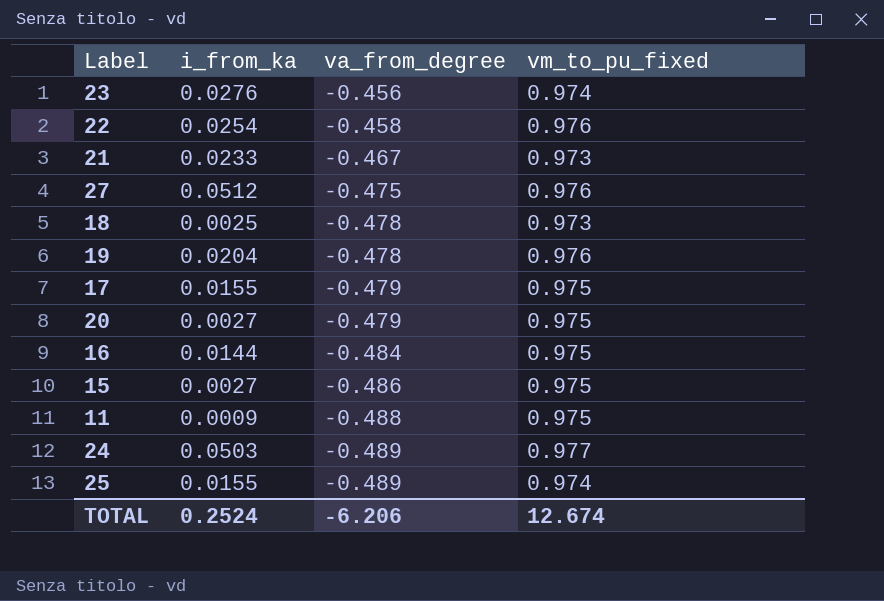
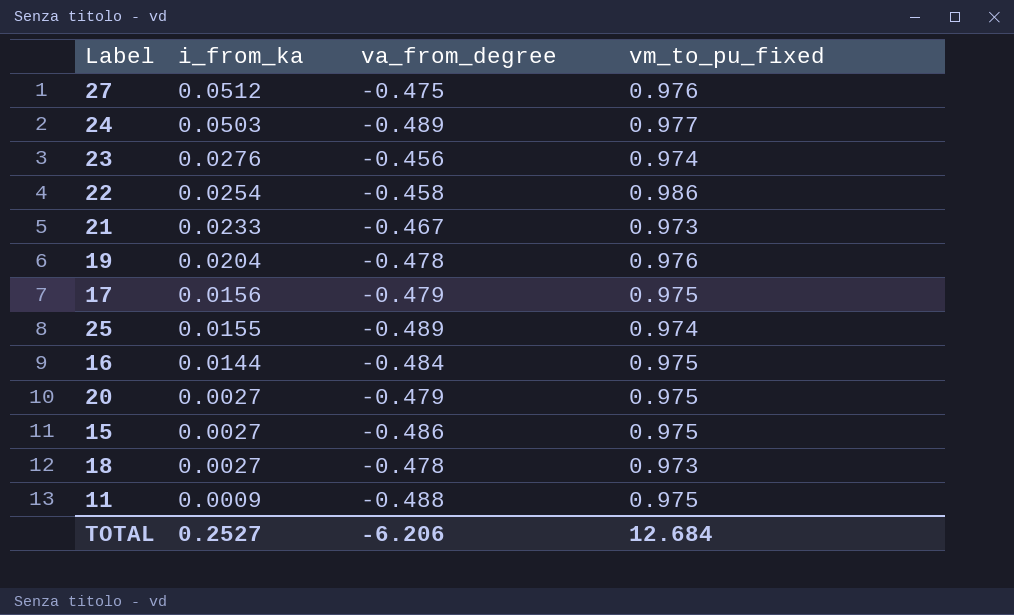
row order: va_from_degree descending -> i_from_ka descending
22 | vm_to_pu_fixed: 0.976 -> 0.986
17 | i_from_ka: 0.0155 -> 0.0156
18 | i_from_ka: 0.0025 -> 0.0027
TOTAL | i_from_ka: 0.2524 -> 0.2527
TOTAL | vm_to_pu_fixed: 12.674 -> 12.684

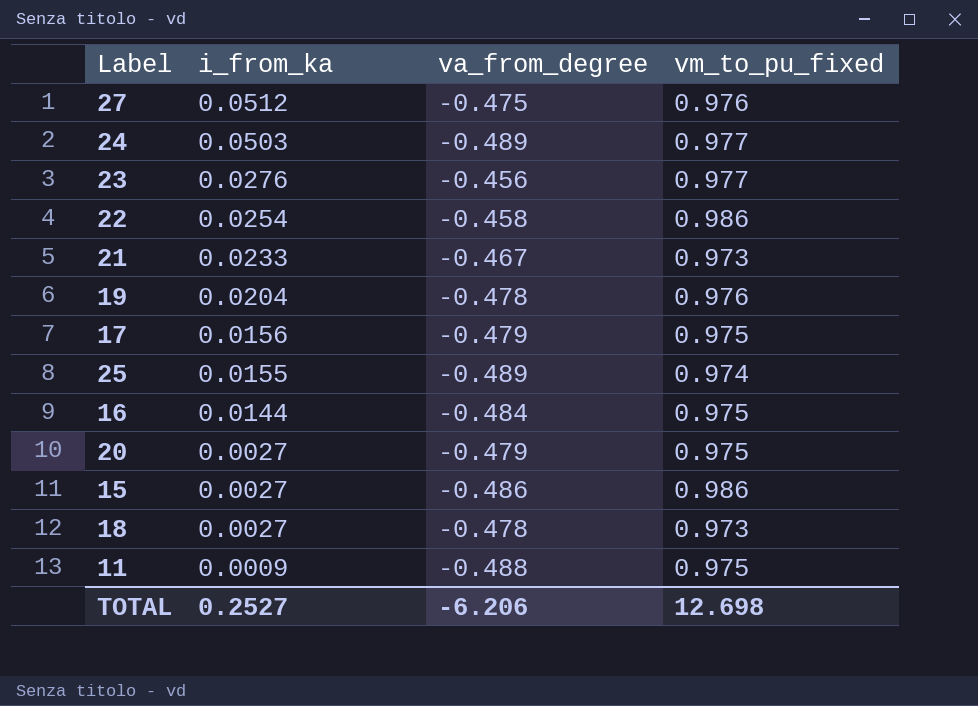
23 | vm_to_pu_fixed: 0.974 -> 0.977
15 | vm_to_pu_fixed: 0.975 -> 0.986
TOTAL | vm_to_pu_fixed: 12.684 -> 12.698

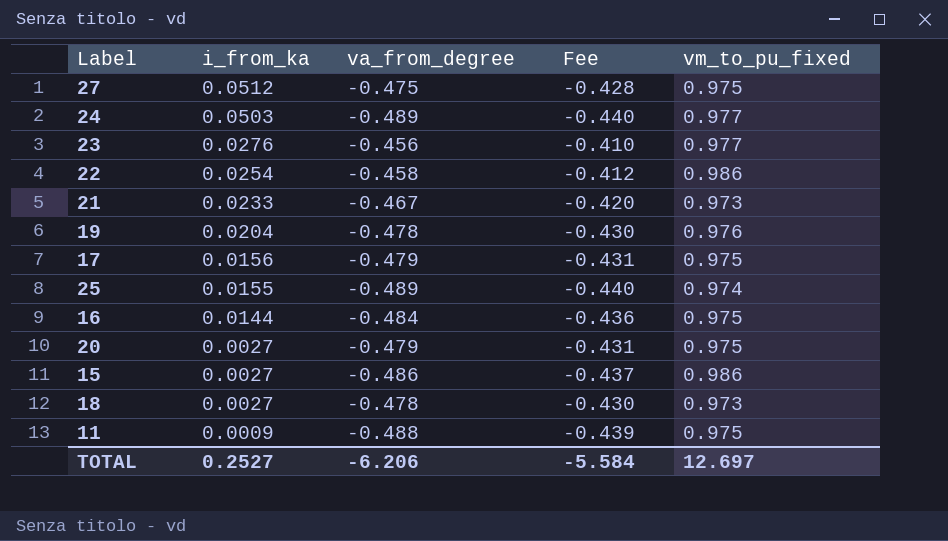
column Fee | formula: none -> [va_from_degree] * 0.9
27 | vm_to_pu_fixed: 0.976 -> 0.975
TOTAL | vm_to_pu_fixed: 12.698 -> 12.697

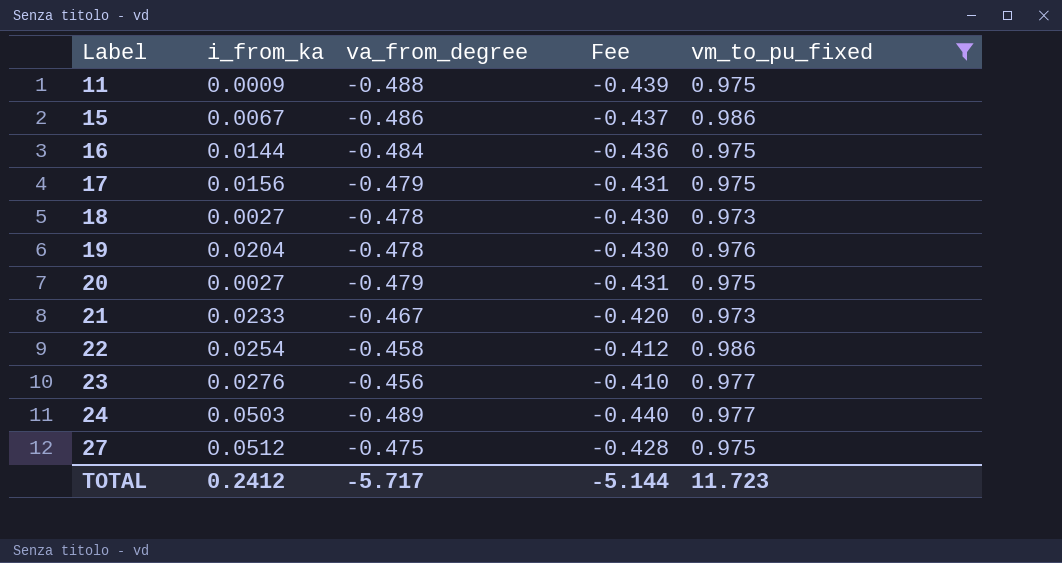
filter: none -> vm_to_pu_fixed != 0.974
row order: i_from_ka descending -> Label ascending
15 | i_from_ka: 0.0027 -> 0.0067
TOTAL | i_from_ka: 0.2527 -> 0.2412
TOTAL | va_from_degree: -6.206 -> -5.717
TOTAL | Fee: -5.584 -> -5.144
TOTAL | vm_to_pu_fixed: 12.697 -> 11.723

